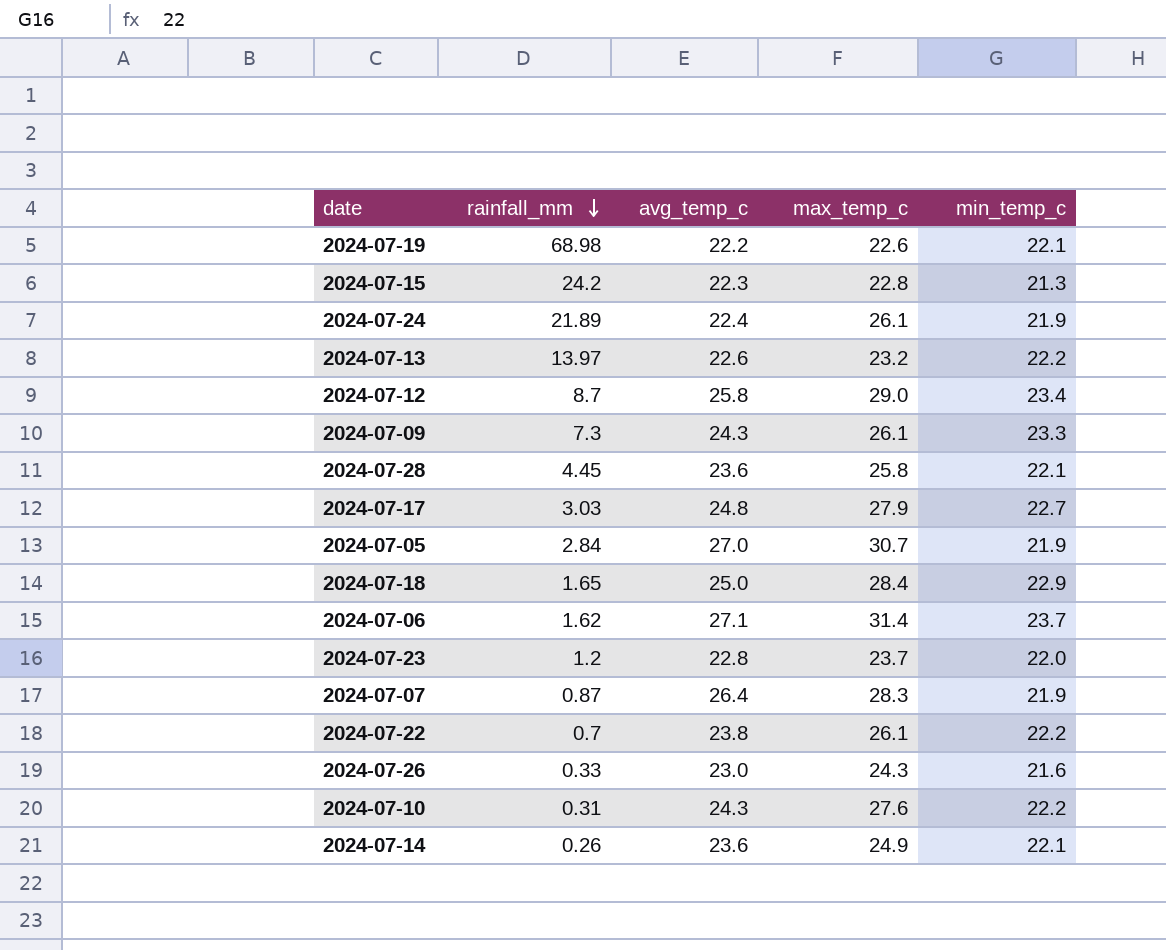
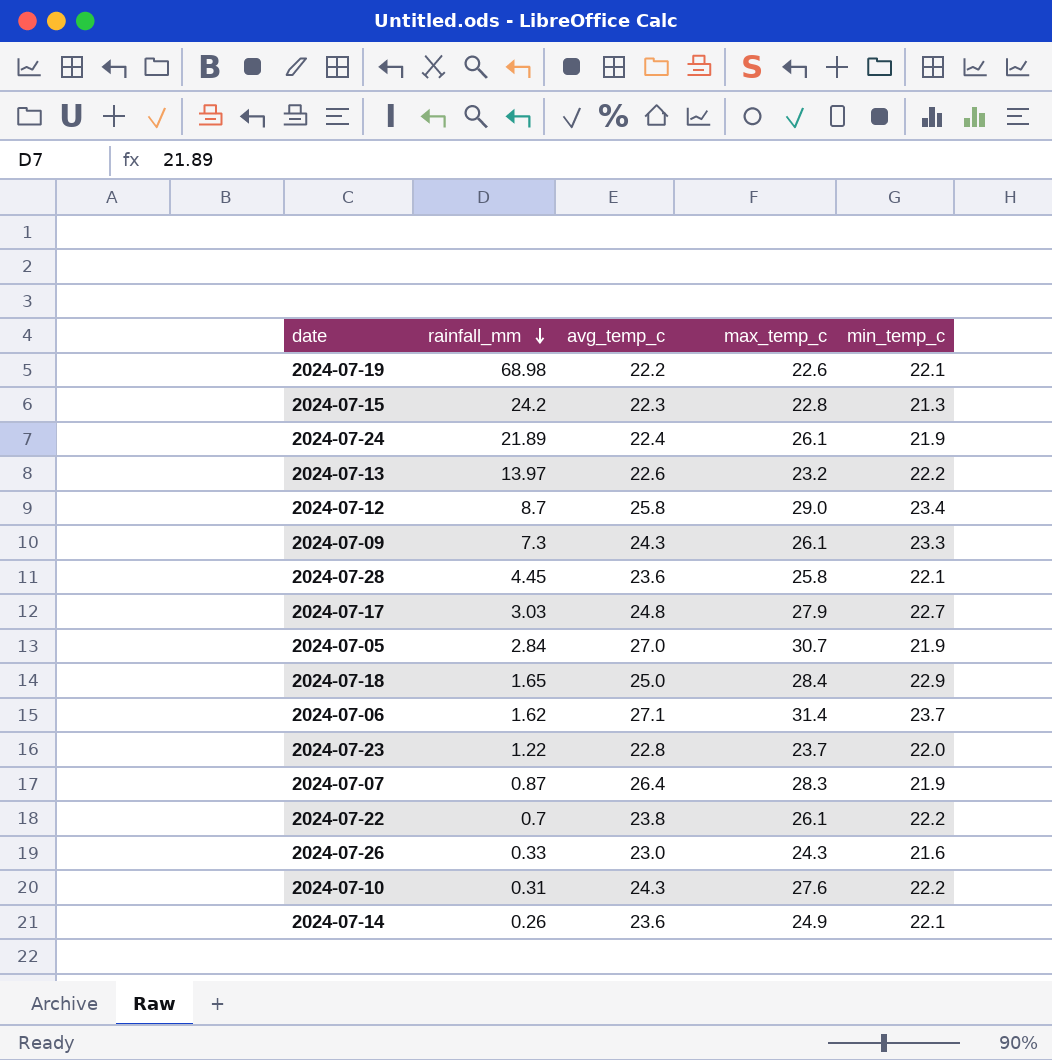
2024-07-23 | rainfall_mm: 1.2 -> 1.22

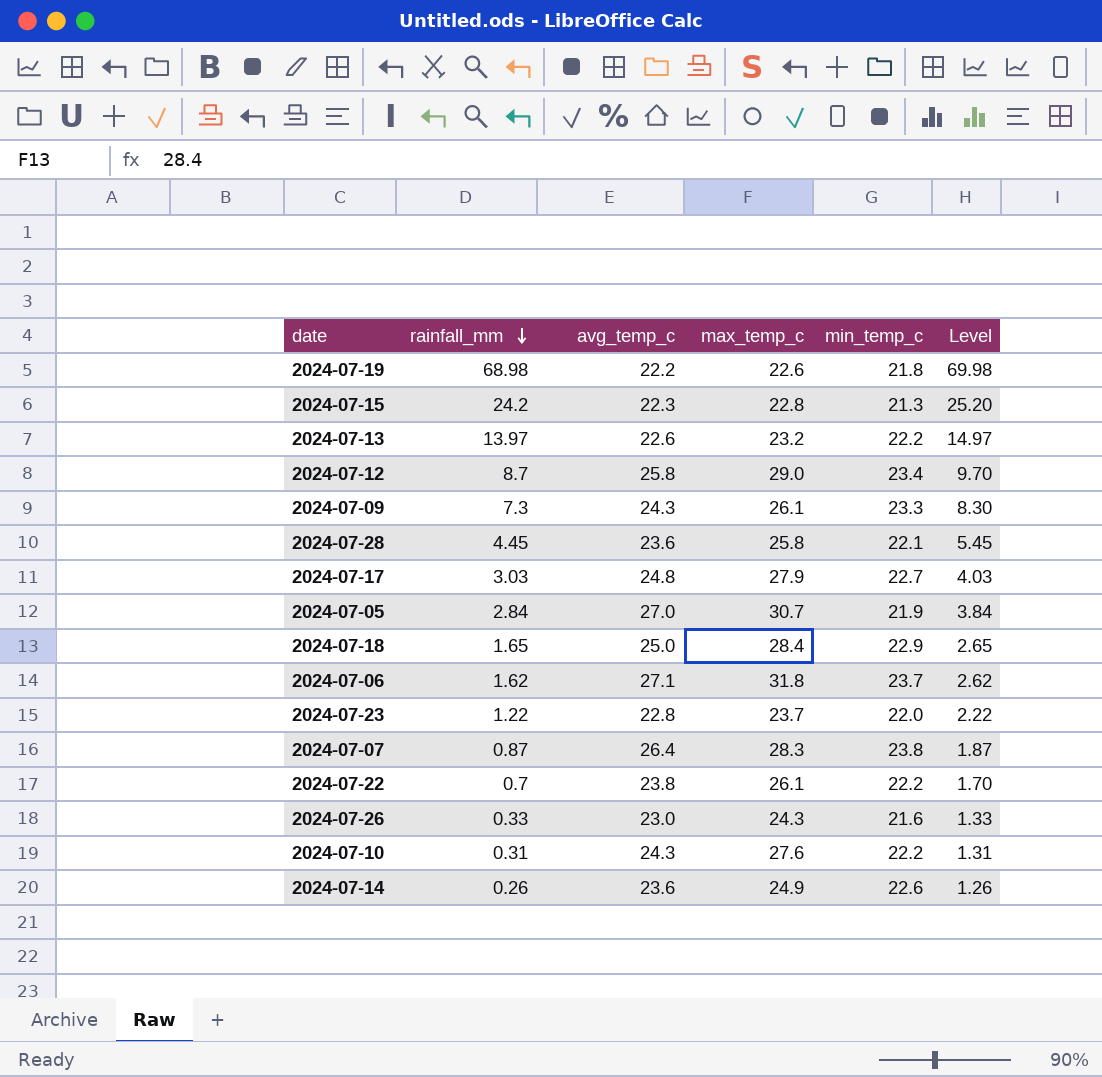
column Level | formula: none -> [rainfall_mm] + 1
row 2024-07-24: 21.89 | 22.4 | 26.1 | 21.9 -> none
2024-07-19 | min_temp_c: 22.1 -> 21.8
2024-07-06 | max_temp_c: 31.4 -> 31.8
2024-07-07 | min_temp_c: 21.9 -> 23.8
2024-07-14 | min_temp_c: 22.1 -> 22.6

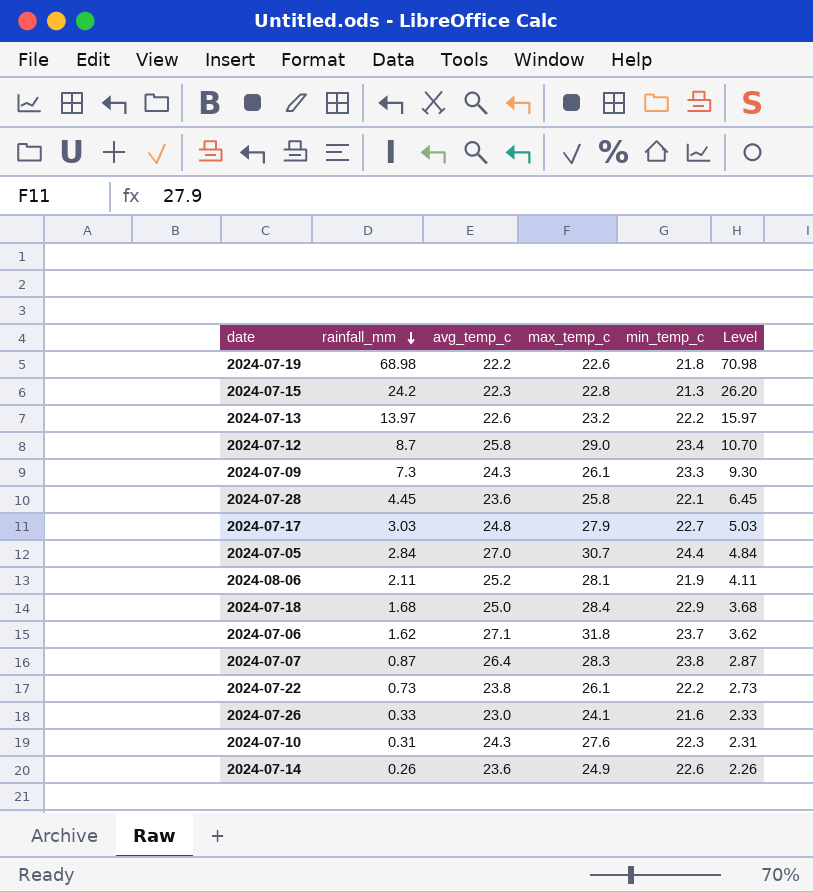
column Level | formula: [rainfall_mm] + 1 -> [rainfall_mm] + 2
row 2024-07-23: 1.22 | 22.8 | 23.7 | 22.0 | 2.22 -> none
2024-07-05 | min_temp_c: 21.9 -> 24.4
row 2024-08-06: none -> 2.11 | 25.2 | 28.1 | 21.9 | 4.11
2024-07-18 | rainfall_mm: 1.65 -> 1.68
2024-07-22 | rainfall_mm: 0.7 -> 0.73
2024-07-26 | max_temp_c: 24.3 -> 24.1
2024-07-10 | min_temp_c: 22.2 -> 22.3

